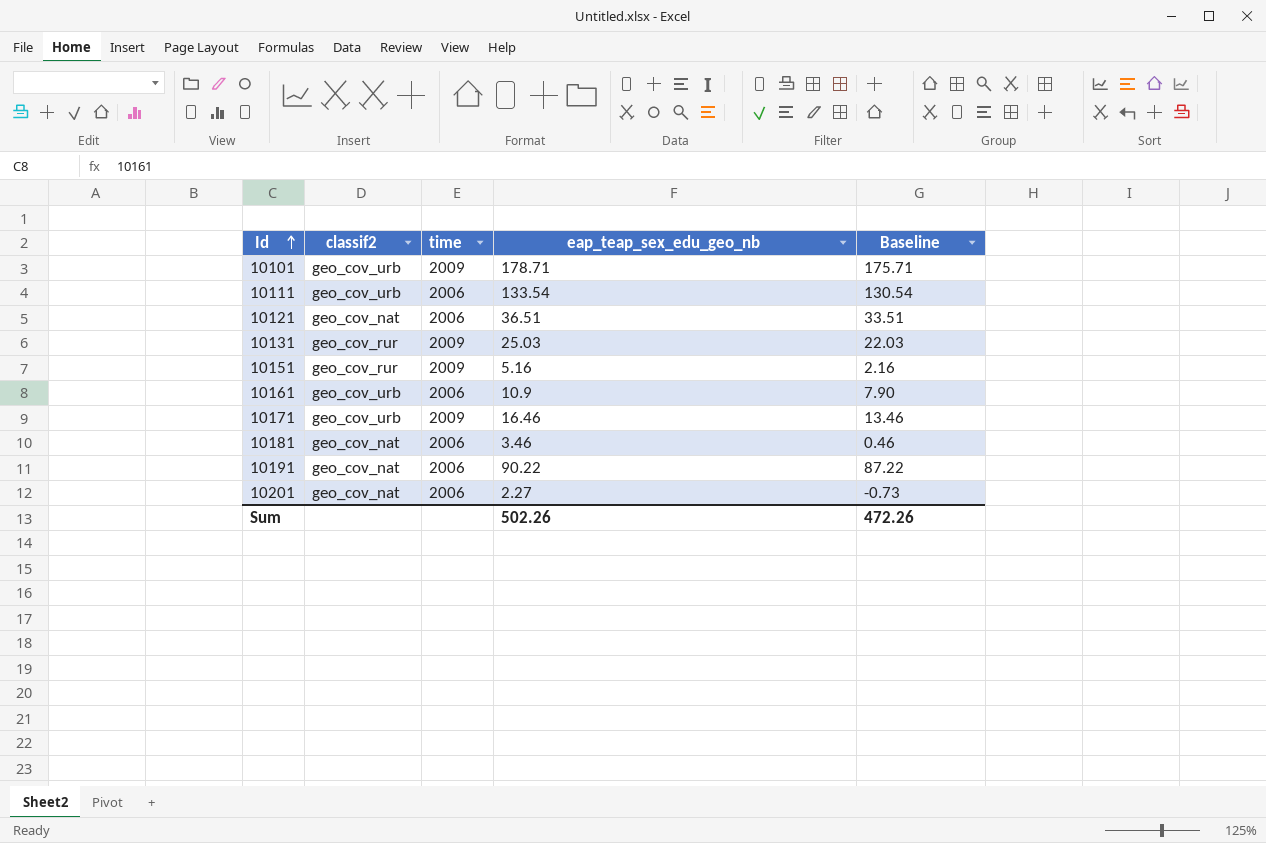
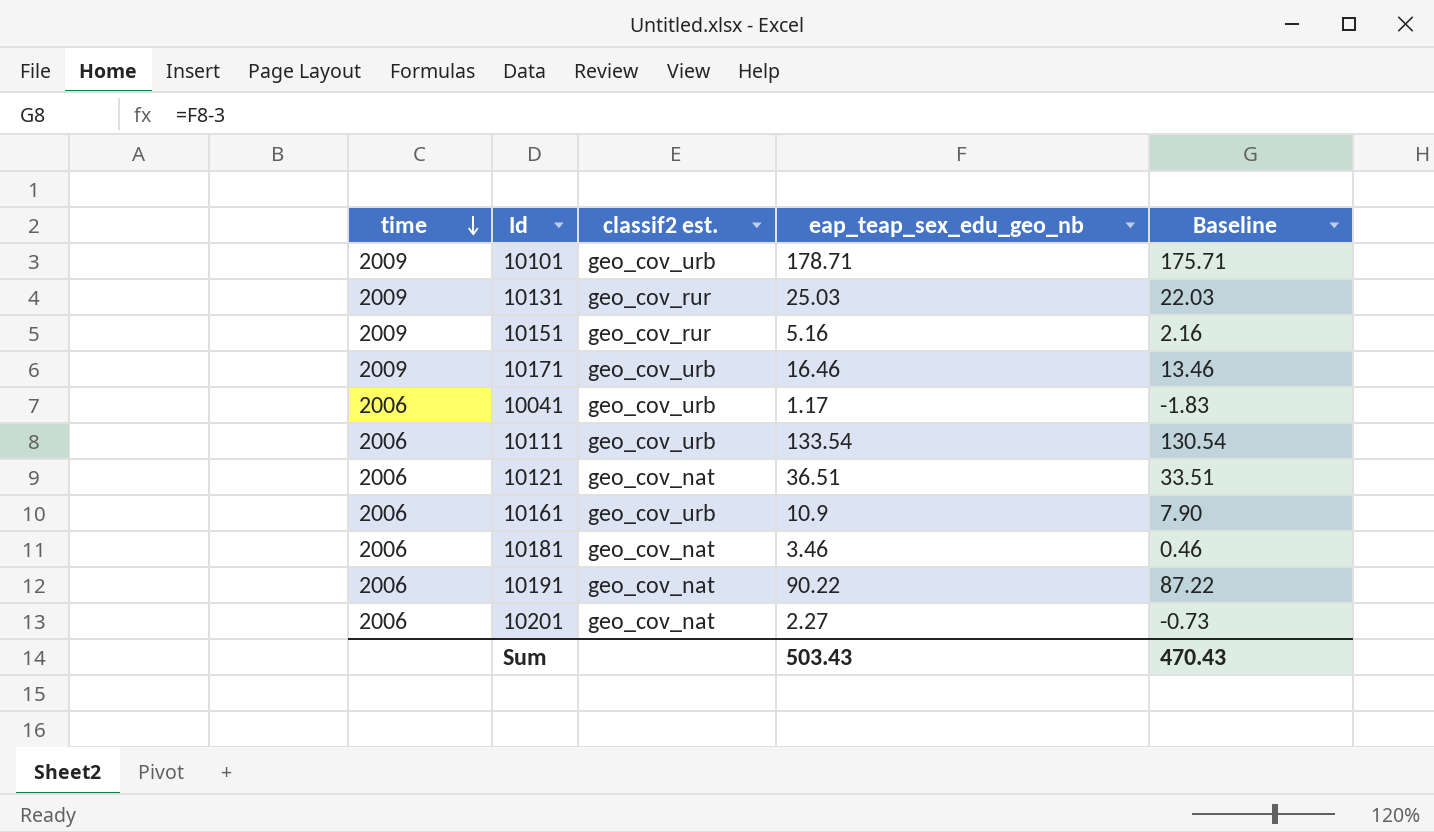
row order: Id ascending -> time descending
column time | position: 3 -> 1
column name: classif2 -> classif2 est.
row 10041: none -> 2006 | geo_cov_urb | 1.17 | -1.83
Sum | eap_teap_sex_edu_geo_nb: 502.26 -> 503.43
Sum | Baseline: 472.26 -> 470.43

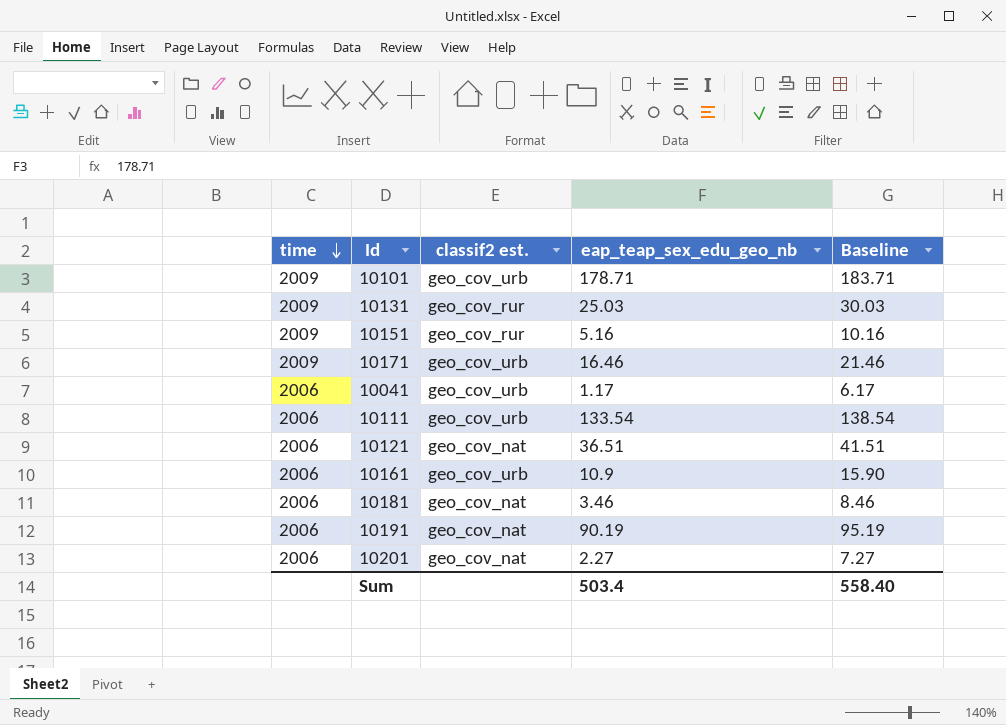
column Baseline | formula: [eap_teap_sex_edu_geo_nb] - 3 -> [eap_teap_sex_edu_geo_nb] + 5
10191 | eap_teap_sex_edu_geo_nb: 90.22 -> 90.19
Sum | eap_teap_sex_edu_geo_nb: 503.43 -> 503.4
Sum | Baseline: 470.43 -> 558.40

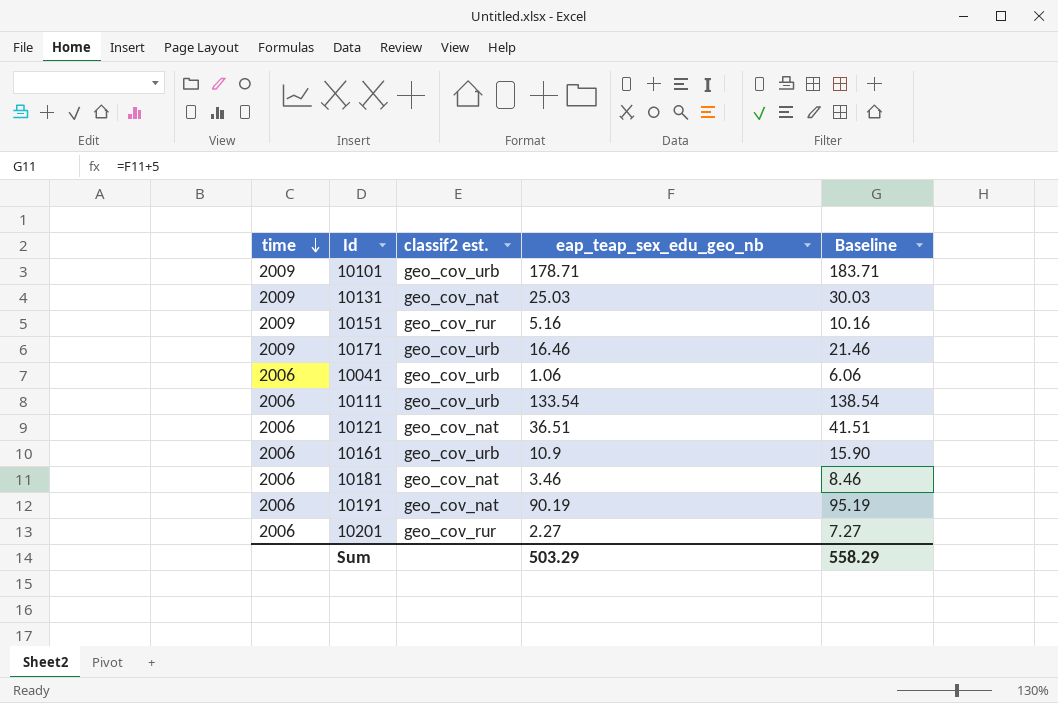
10131 | classif2 est.: geo_cov_rur -> geo_cov_nat
10041 | eap_teap_sex_edu_geo_nb: 1.17 -> 1.06
10041 | Baseline: 6.17 -> 6.06
10201 | classif2 est.: geo_cov_nat -> geo_cov_rur
Sum | eap_teap_sex_edu_geo_nb: 503.4 -> 503.29
Sum | Baseline: 558.40 -> 558.29

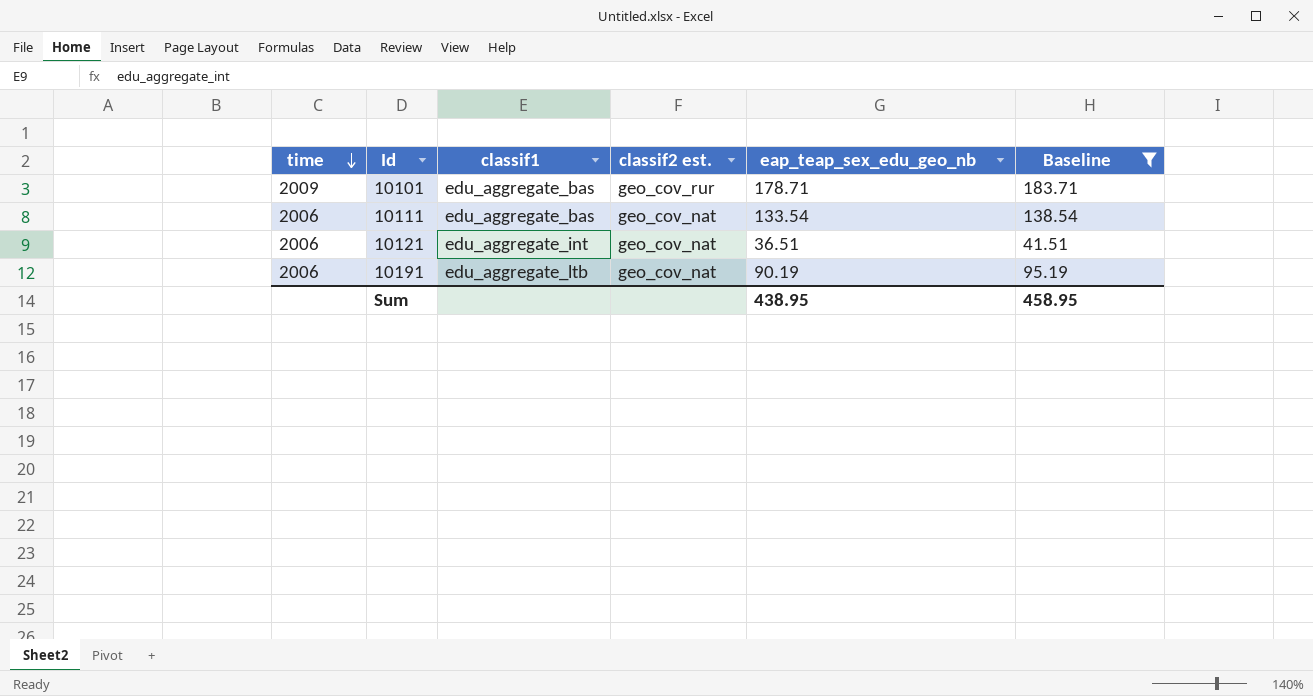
filter: none -> Baseline >= 41.51
column classif1 | position: none -> 3
10101 | classif2 est.: geo_cov_urb -> geo_cov_rur
10111 | classif2 est.: geo_cov_urb -> geo_cov_nat
Sum | eap_teap_sex_edu_geo_nb: 503.29 -> 438.95
Sum | Baseline: 558.29 -> 458.95

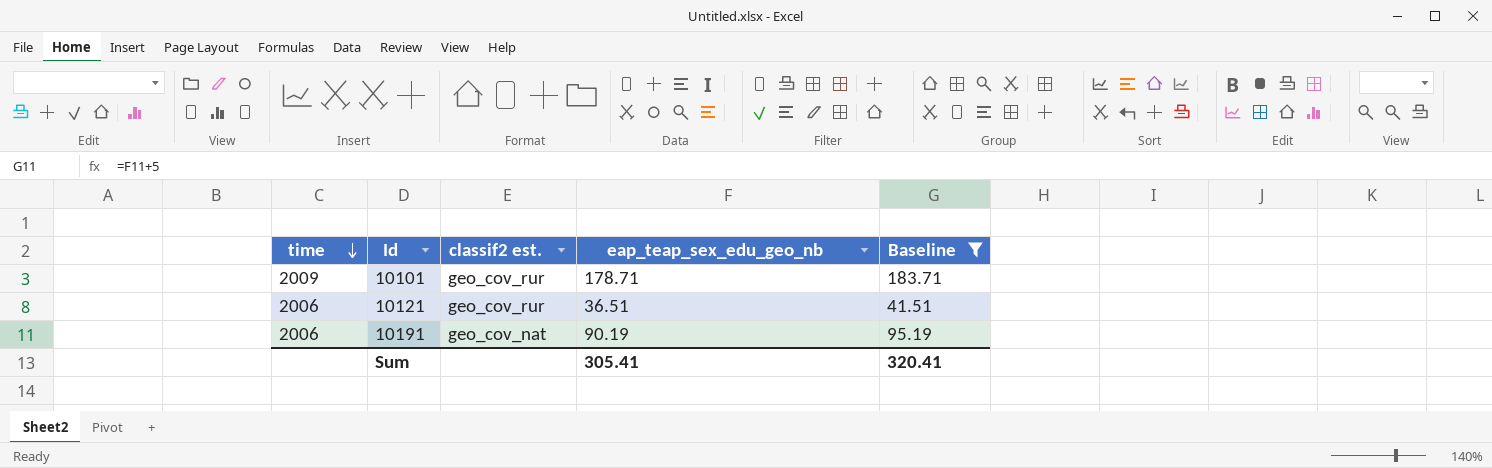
column classif1 | position: 3 -> none
row 10111: 2006 | edu_aggregate_bas | geo_cov_nat | 133.54 | 138.54 -> none
10121 | classif2 est.: geo_cov_nat -> geo_cov_rur
Sum | eap_teap_sex_edu_geo_nb: 438.95 -> 305.41
Sum | Baseline: 458.95 -> 320.41

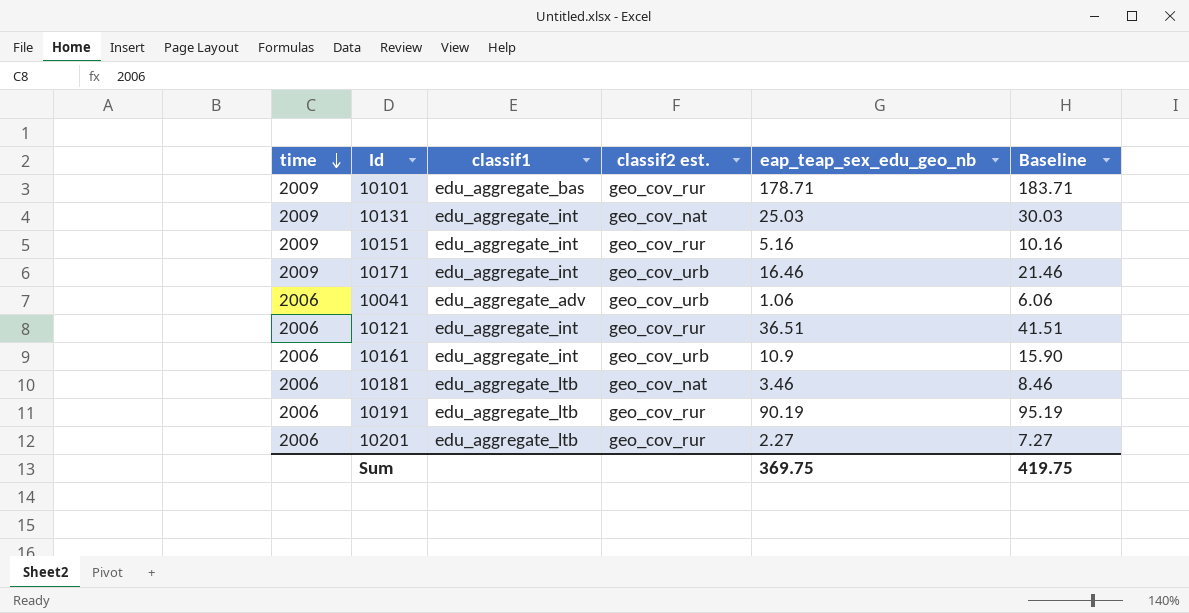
filter: Baseline >= 41.51 -> none
column classif1 | position: none -> 3
10191 | classif2 est.: geo_cov_nat -> geo_cov_rur
Sum | eap_teap_sex_edu_geo_nb: 305.41 -> 369.75
Sum | Baseline: 320.41 -> 419.75

